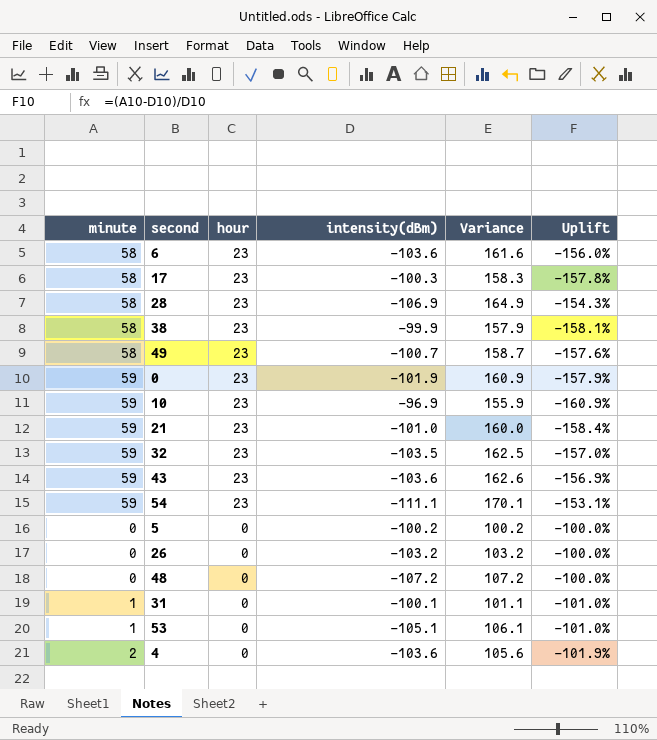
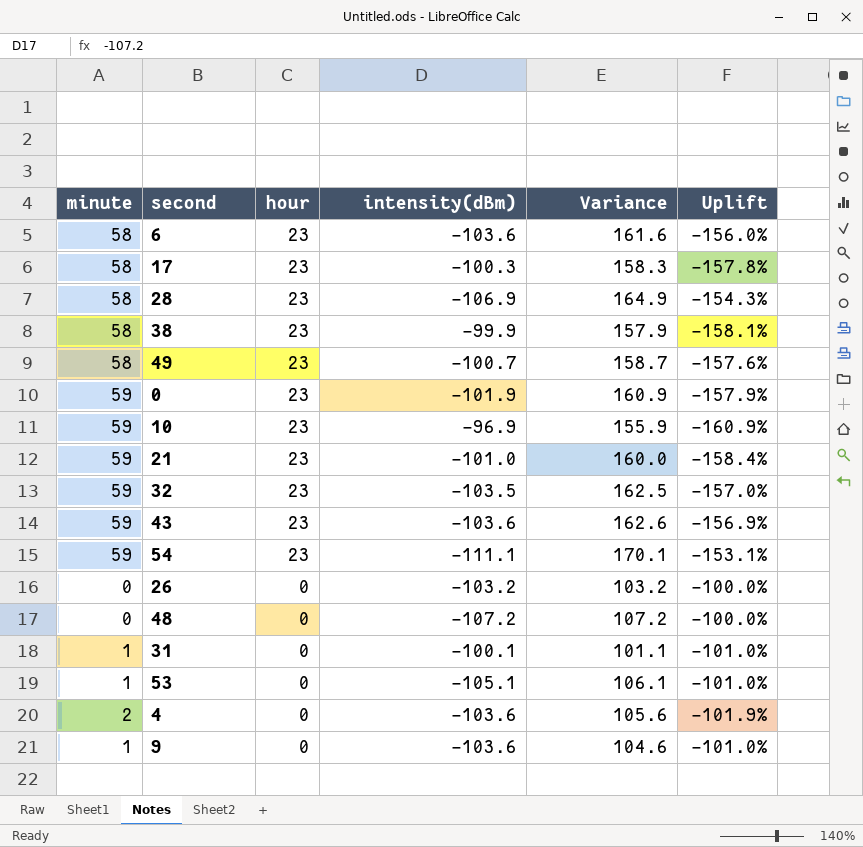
row 5: 0 | 0 | -100.2 | 100.2 | -100.0% -> none
row 9: none -> 1 | 0 | -103.6 | 104.6 | -101.0%

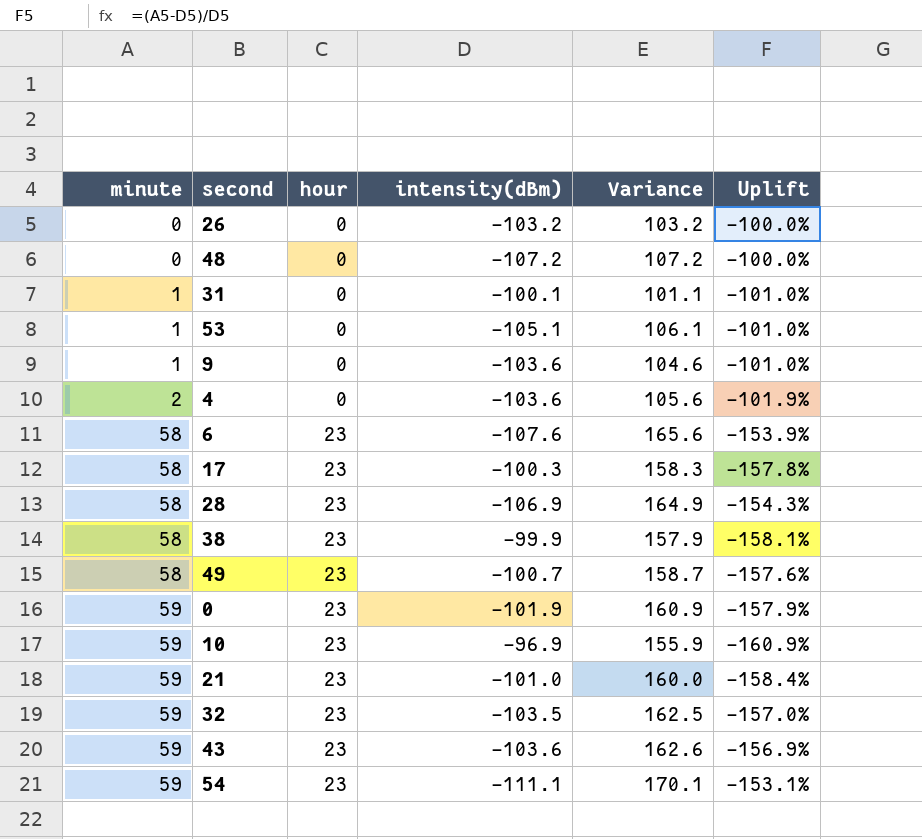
row order: hour descending -> minute ascending
6 | intensity(dBm): -103.6 -> -107.6
6 | Variance: 161.6 -> 165.6
6 | Uplift: -156.0% -> -153.9%

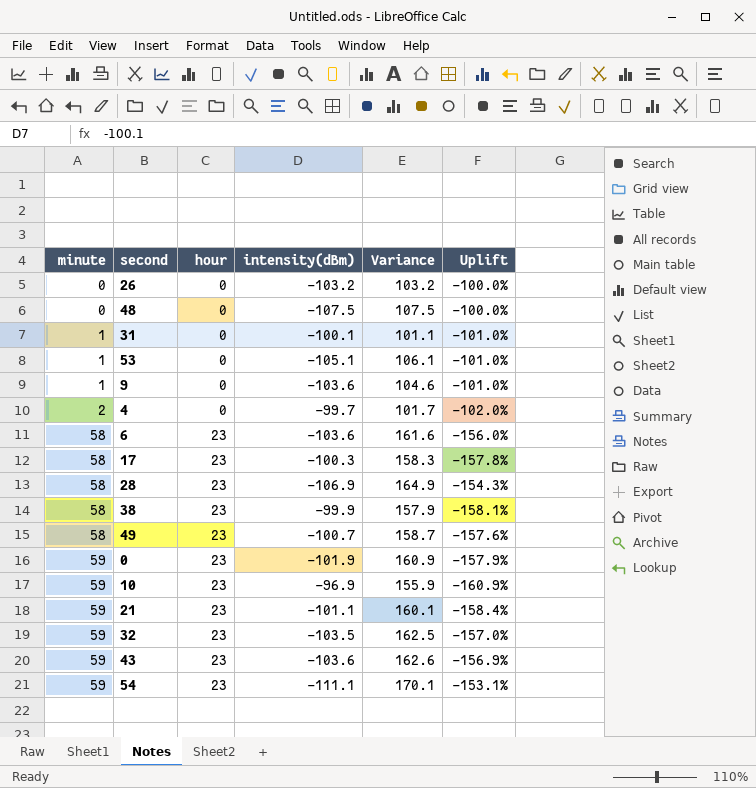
48 | intensity(dBm): -107.2 -> -107.5
48 | Variance: 107.2 -> 107.5
4 | intensity(dBm): -103.6 -> -99.7
4 | Variance: 105.6 -> 101.7
4 | Uplift: -101.9% -> -102.0%
6 | intensity(dBm): -107.6 -> -103.6
6 | Variance: 165.6 -> 161.6
6 | Uplift: -153.9% -> -156.0%
21 | intensity(dBm): -101.0 -> -101.1
21 | Variance: 160.0 -> 160.1

